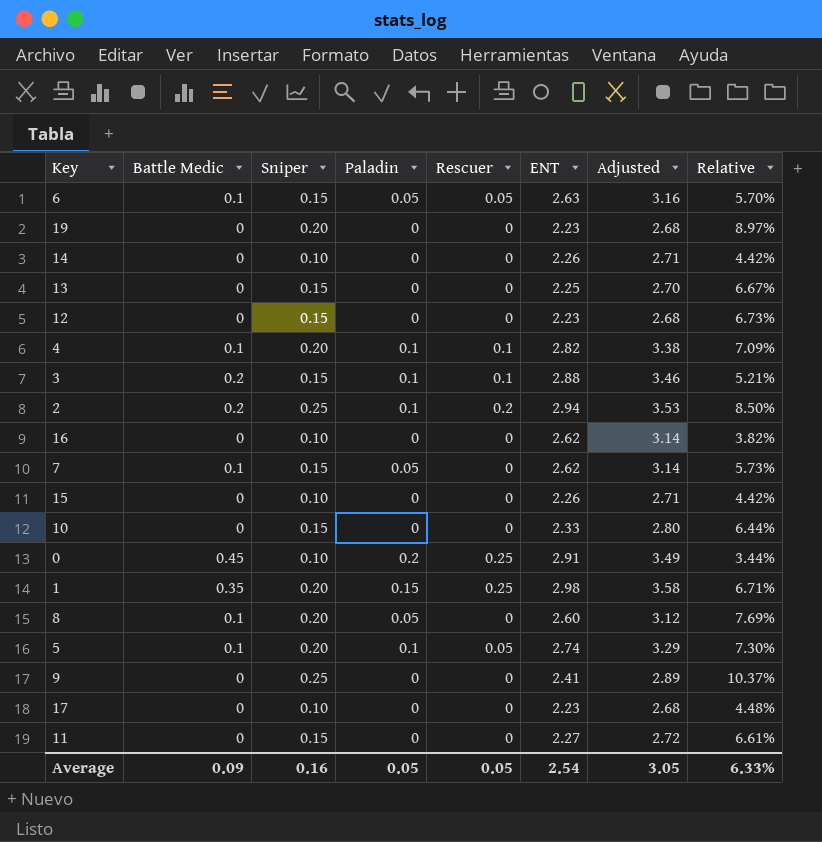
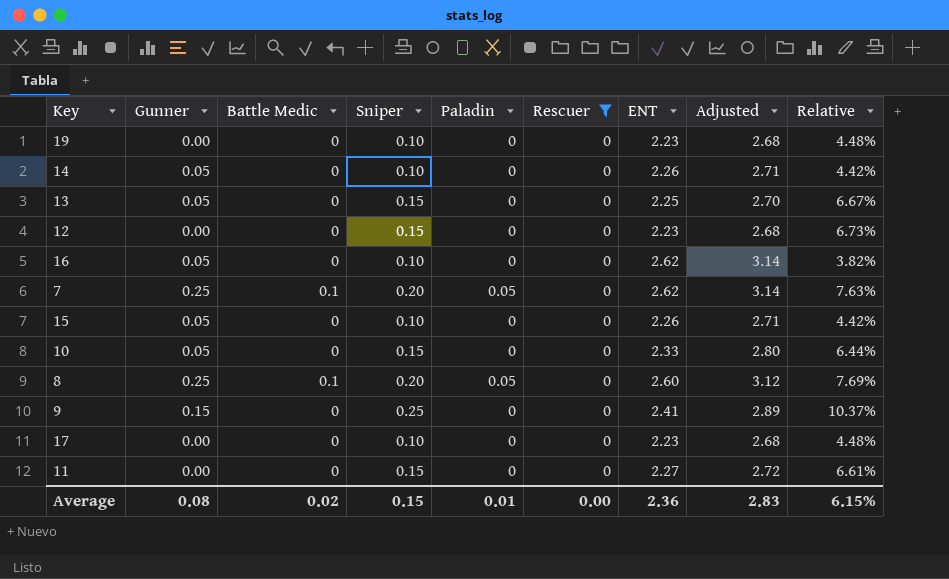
filter: none -> Rescuer = 0
column Gunner | position: none -> 2
19 | Sniper: 0.20 -> 0.10
19 | Relative: 8.97% -> 4.48%
7 | Sniper: 0.15 -> 0.20
7 | Relative: 5.73% -> 7.63%
Average | Battle Medic: 0.09 -> 0.02
Average | Sniper: 0.16 -> 0.15
Average | Paladin: 0.05 -> 0.01
Average | Rescuer: 0.05 -> 0.00
Average | ENT: 2.54 -> 2.36
Average | Adjusted: 3.05 -> 2.83
Average | Relative: 6.33% -> 6.15%

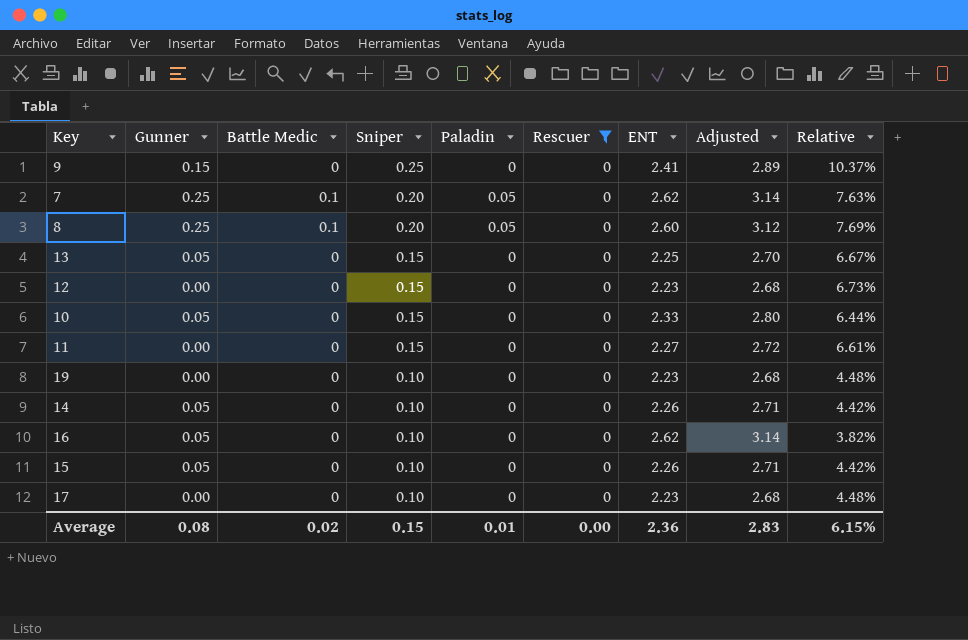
row order: none -> Sniper descending

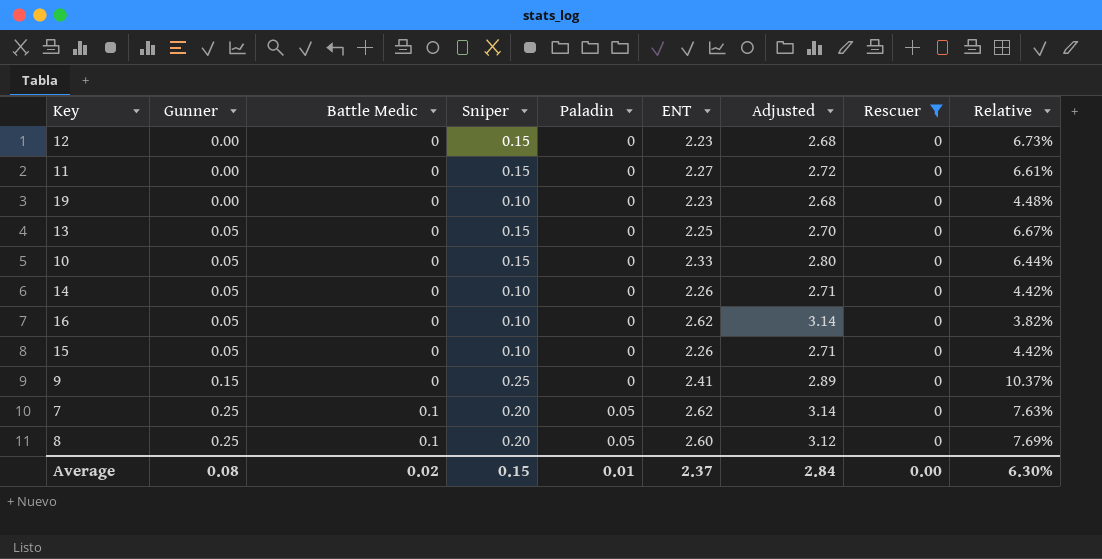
row order: Sniper descending -> Gunner ascending
column Rescuer | position: 6 -> 8
row 17: 0.00 | 0 | 0.10 | 0 | 0 | 2.23 | 2.68 | 4.48% -> none
Average | ENT: 2.36 -> 2.37
Average | Adjusted: 2.83 -> 2.84
Average | Relative: 6.15% -> 6.30%

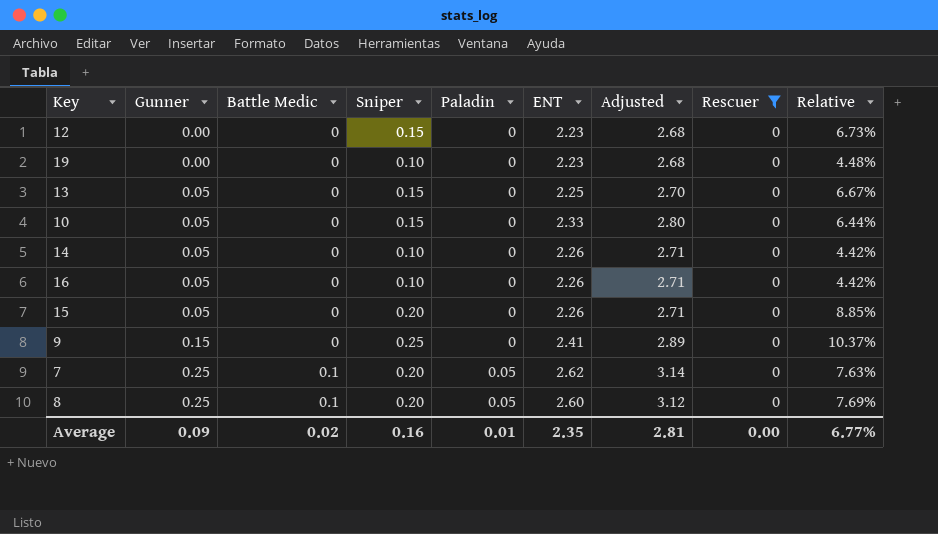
row 11: 0.00 | 0 | 0.15 | 0 | 2.27 | 2.72 | 0 | 6.61% -> none
16 | ENT: 2.62 -> 2.26
16 | Adjusted: 3.14 -> 2.71
16 | Relative: 3.82% -> 4.42%
15 | Sniper: 0.10 -> 0.20
15 | Relative: 4.42% -> 8.85%
Average | Gunner: 0.08 -> 0.09
Average | Sniper: 0.15 -> 0.16
Average | ENT: 2.37 -> 2.35
Average | Adjusted: 2.84 -> 2.81
Average | Relative: 6.30% -> 6.77%

